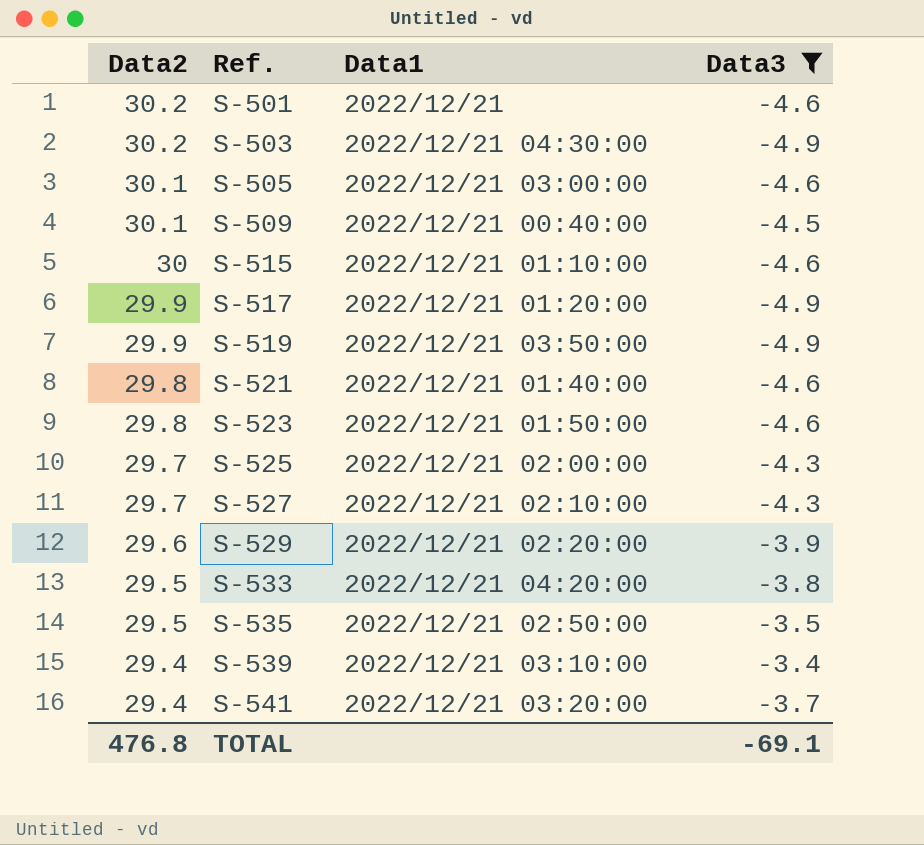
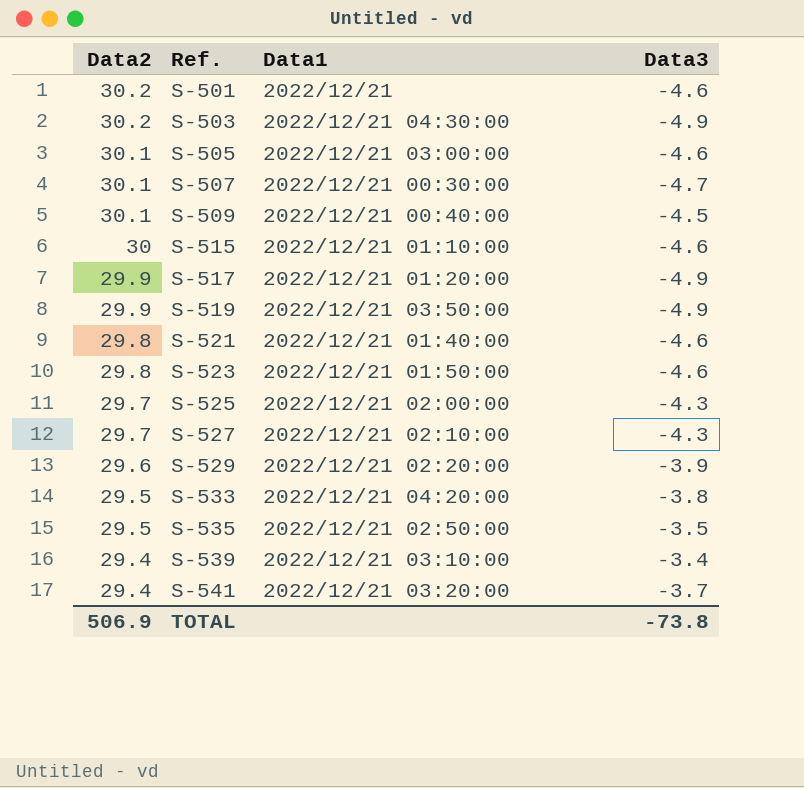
filter: Data3 != -4.7 -> none
TOTAL | Data2: 476.8 -> 506.9
TOTAL | Data3: -69.1 -> -73.8

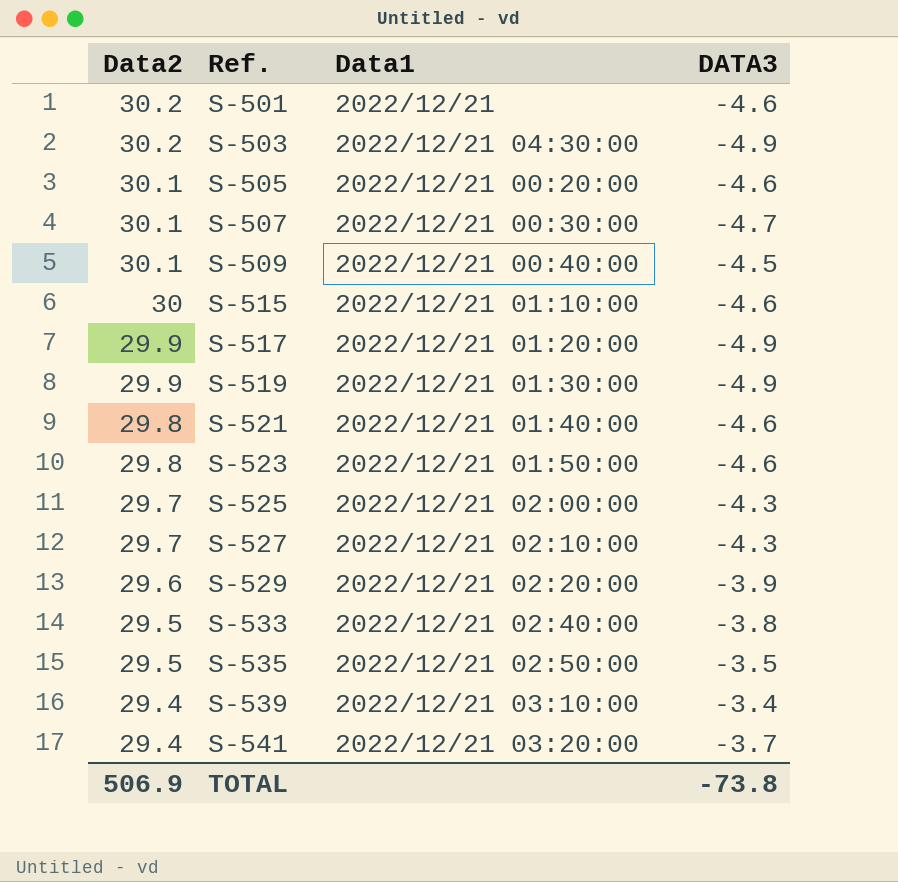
column name: Data3 -> DATA3
S-505 | Data1: 2022/12/21 03:00:00 -> 2022/12/21 00:20:00
S-519 | Data1: 2022/12/21 03:50:00 -> 2022/12/21 01:30:00
S-533 | Data1: 2022/12/21 04:20:00 -> 2022/12/21 02:40:00

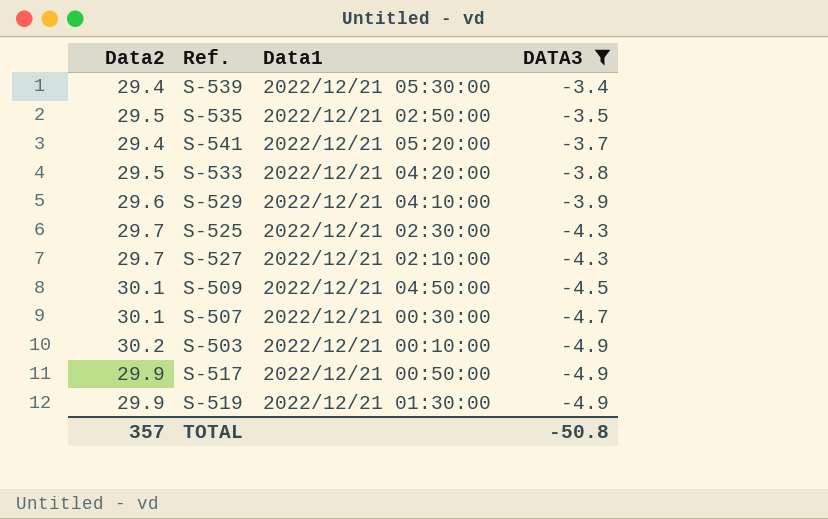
filter: none -> DATA3 != -4.6
row order: Data2 descending -> DATA3 descending
S-539 | Data1: 2022/12/21 03:10:00 -> 2022/12/21 05:30:00
S-541 | Data1: 2022/12/21 03:20:00 -> 2022/12/21 05:20:00
S-533 | Data1: 2022/12/21 02:40:00 -> 2022/12/21 04:20:00
S-529 | Data1: 2022/12/21 02:20:00 -> 2022/12/21 04:10:00
S-525 | Data1: 2022/12/21 02:00:00 -> 2022/12/21 02:30:00
S-509 | Data1: 2022/12/21 00:40:00 -> 2022/12/21 04:50:00
S-503 | Data1: 2022/12/21 04:30:00 -> 2022/12/21 00:10:00
S-517 | Data1: 2022/12/21 01:20:00 -> 2022/12/21 00:50:00
TOTAL | Data2: 506.9 -> 357
TOTAL | DATA3: -73.8 -> -50.8

